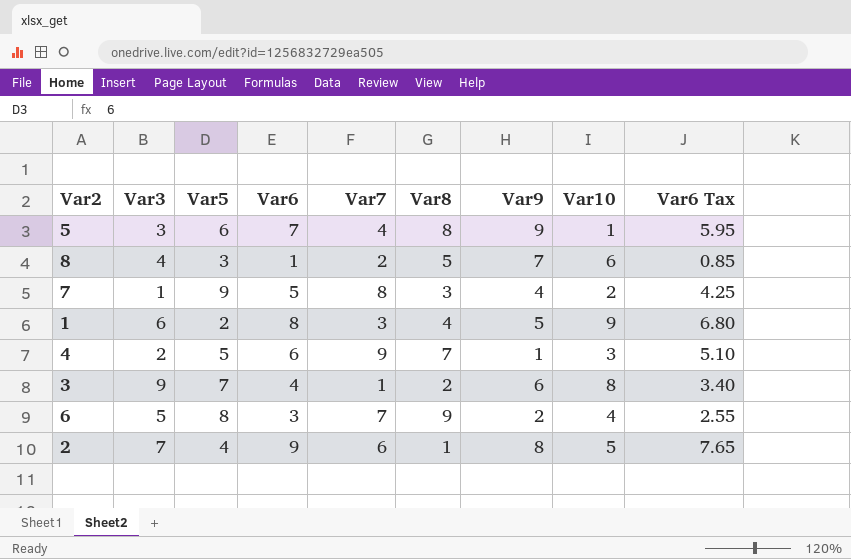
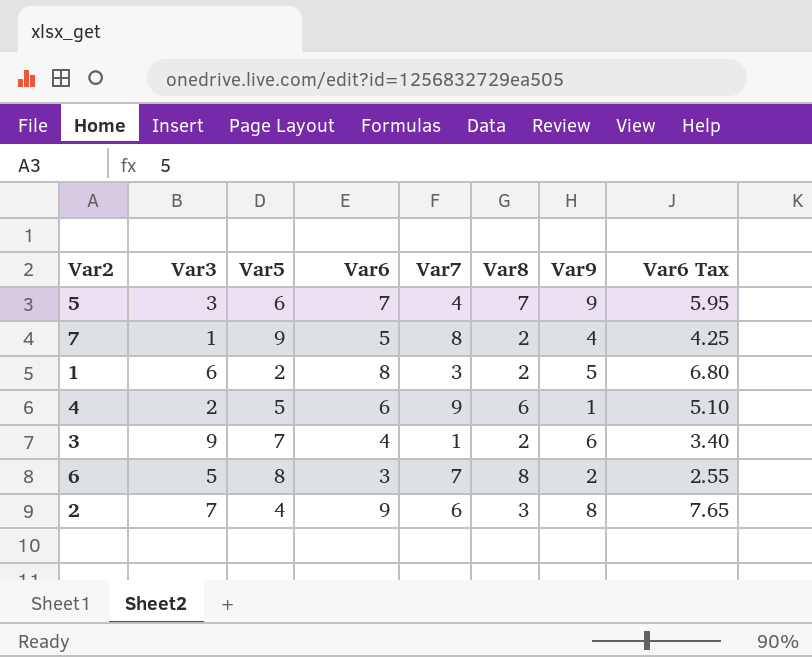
column Var10 | position: 8 -> none
row 8: 4 | 3 | 1 | 2 | 5 | 7 | 6 | 0.85 -> none
5 | Var8: 8 -> 7
7 | Var8: 3 -> 2
1 | Var8: 4 -> 2
4 | Var8: 7 -> 6
6 | Var8: 9 -> 8
2 | Var8: 1 -> 3

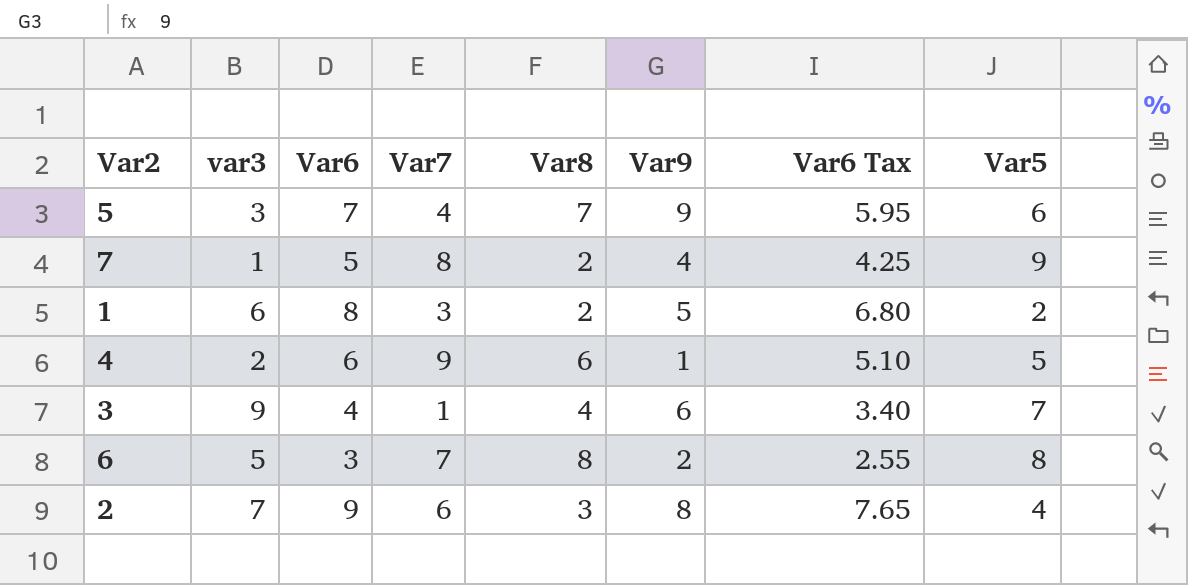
column name: Var3 -> var3
column Var5 | position: 3 -> 8
3 | Var8: 2 -> 4

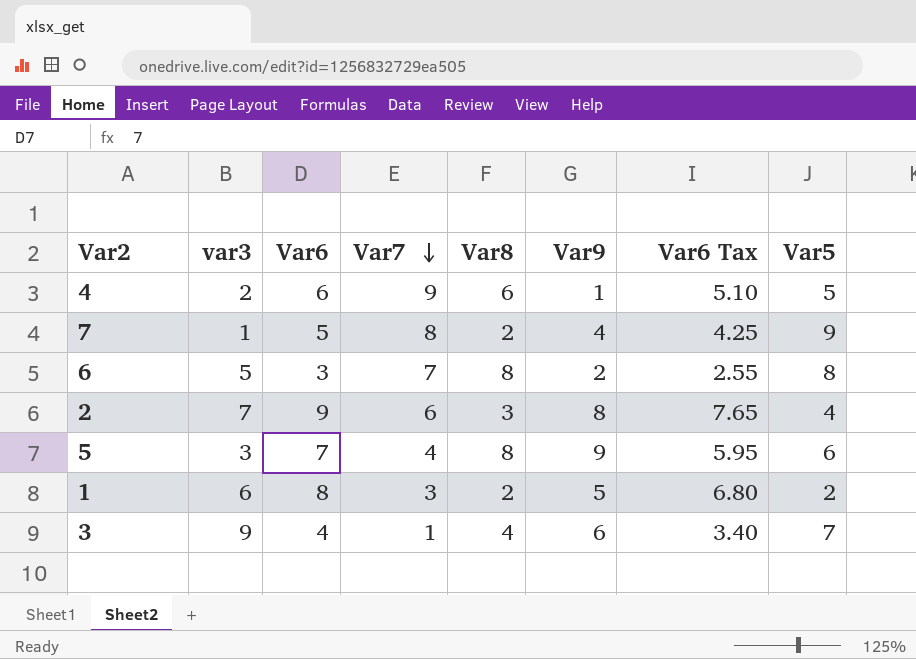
row order: none -> Var7 descending
5 | Var8: 7 -> 8

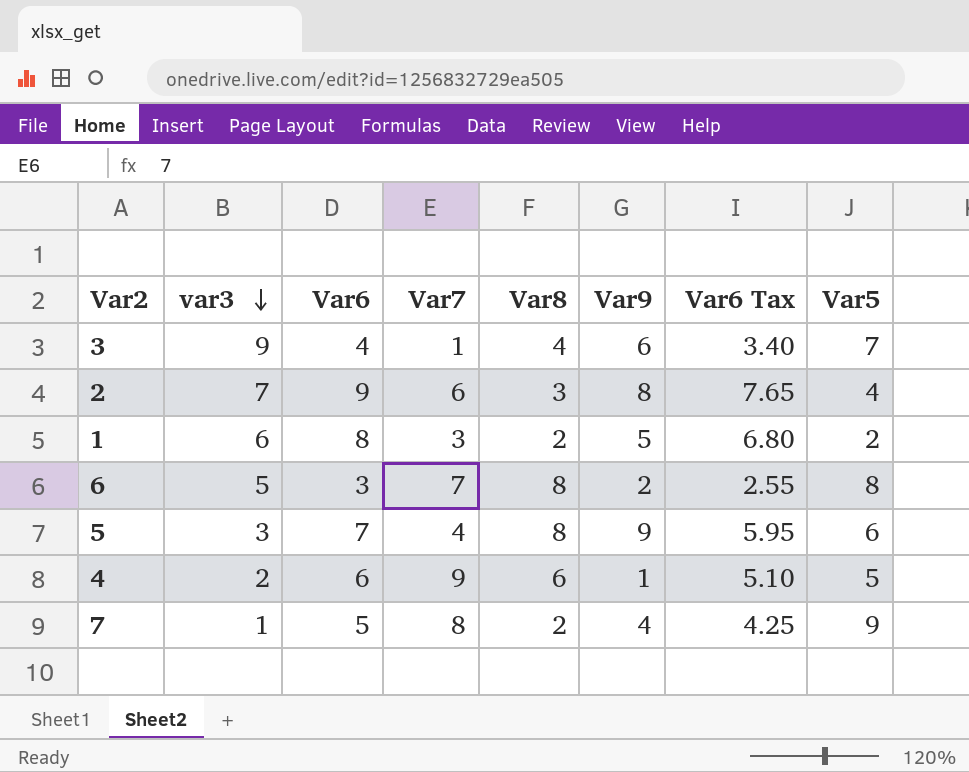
row order: Var7 descending -> var3 descending

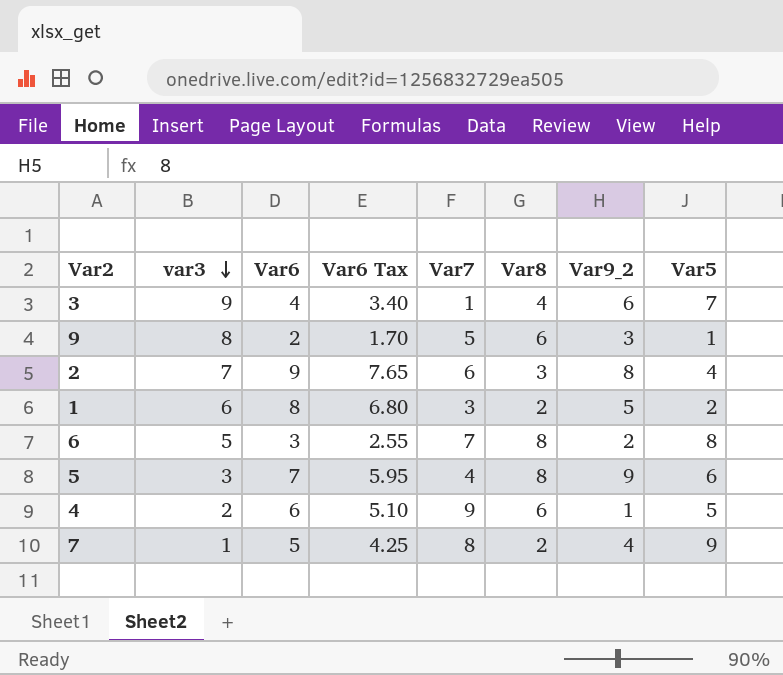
column Var6 Tax | position: 7 -> 4
column name: Var9 -> Var9_2
row 9: none -> 8 | 2 | 1.70 | 5 | 6 | 3 | 1

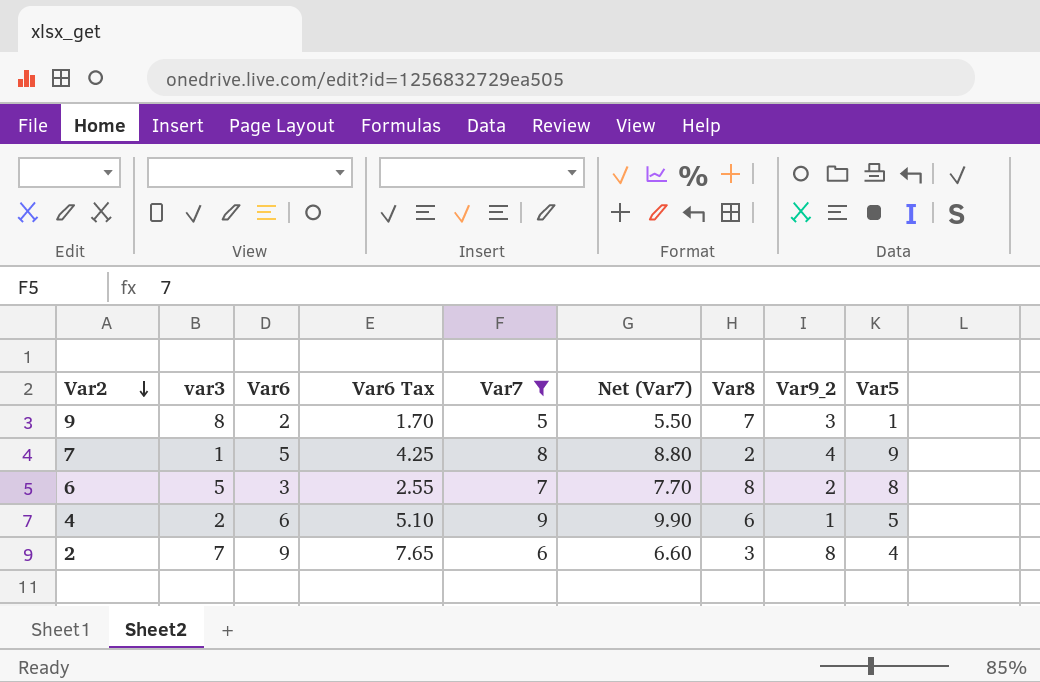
filter: none -> Var7 >= 5
row order: var3 descending -> Var2 descending
column Net (Var7) | formula: none -> [Var7] * 1.1
9 | Var8: 6 -> 7

